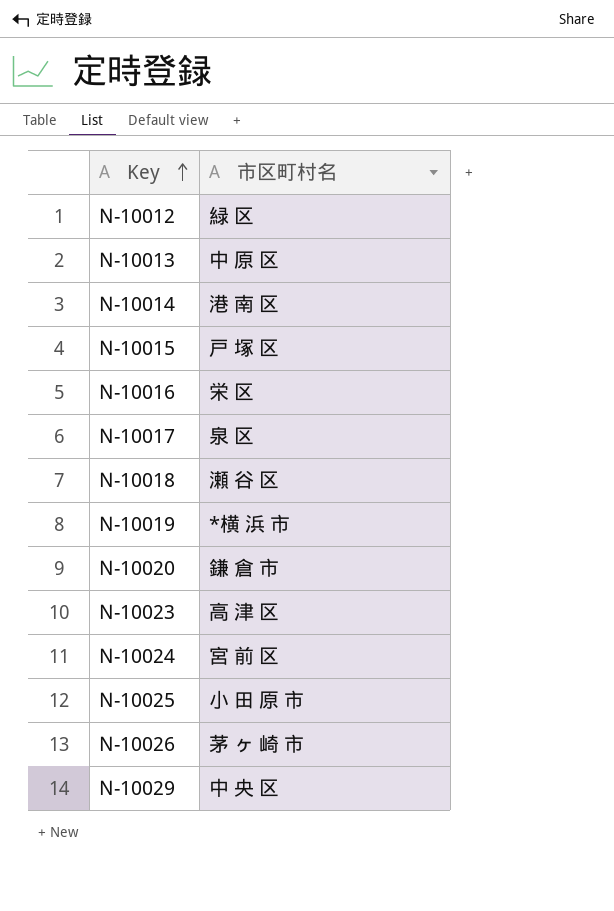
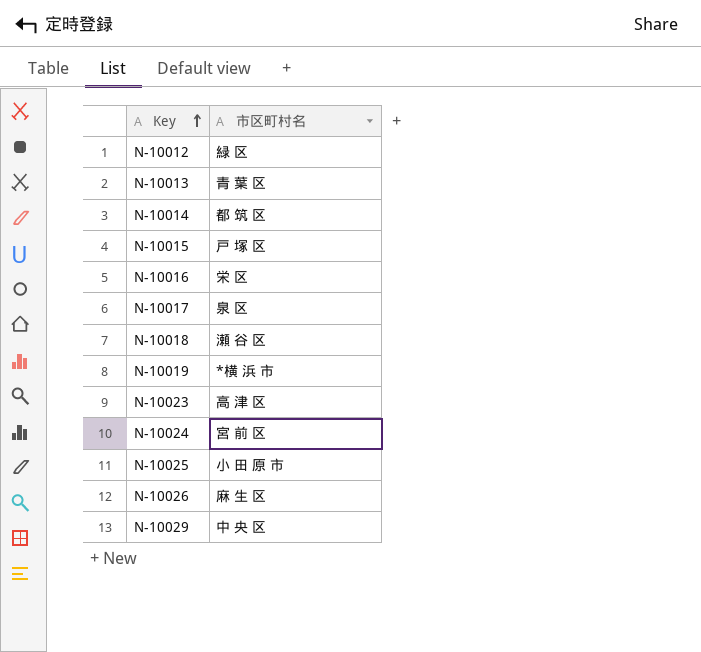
row N-10020: 鎌 倉 市 -> none
N-10013 | 市区町村名: 中 原 区 -> 青 葉 区
N-10014 | 市区町村名: 港 南 区 -> 都 筑 区
N-10026 | 市区町村名: 茅 ヶ 崎 市 -> 麻 生 区

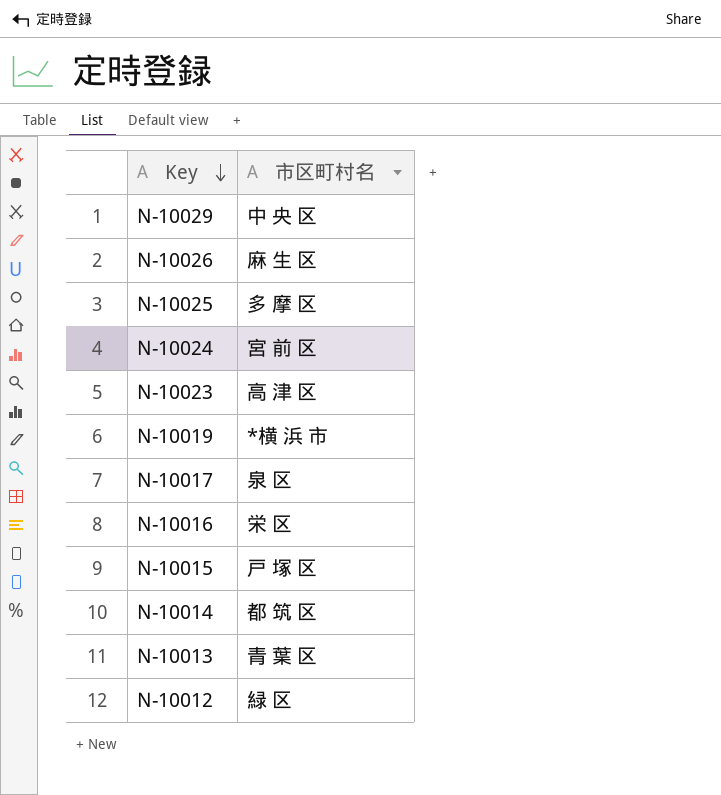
row order: Key ascending -> Key descending
row N-10018: 瀬 谷 区 -> none
N-10025 | 市区町村名: 小 田 原 市 -> 多 摩 区

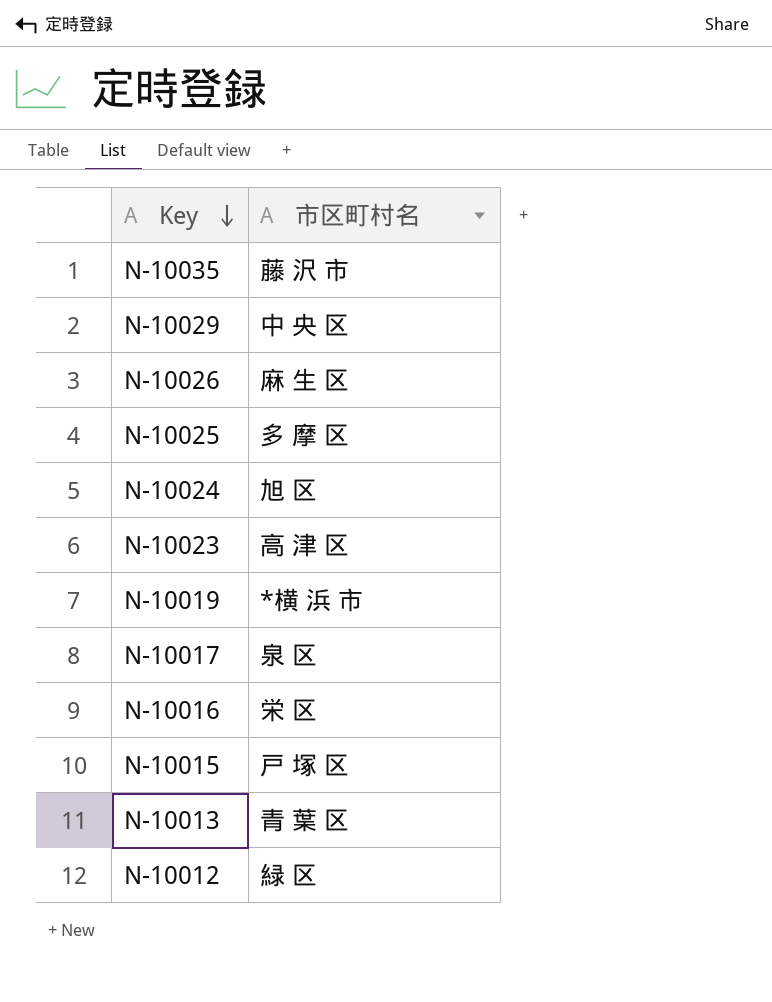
row N-10014: 都 筑 区 -> none
row N-10035: none -> 藤 沢 市
N-10024 | 市区町村名: 宮 前 区 -> 旭 区

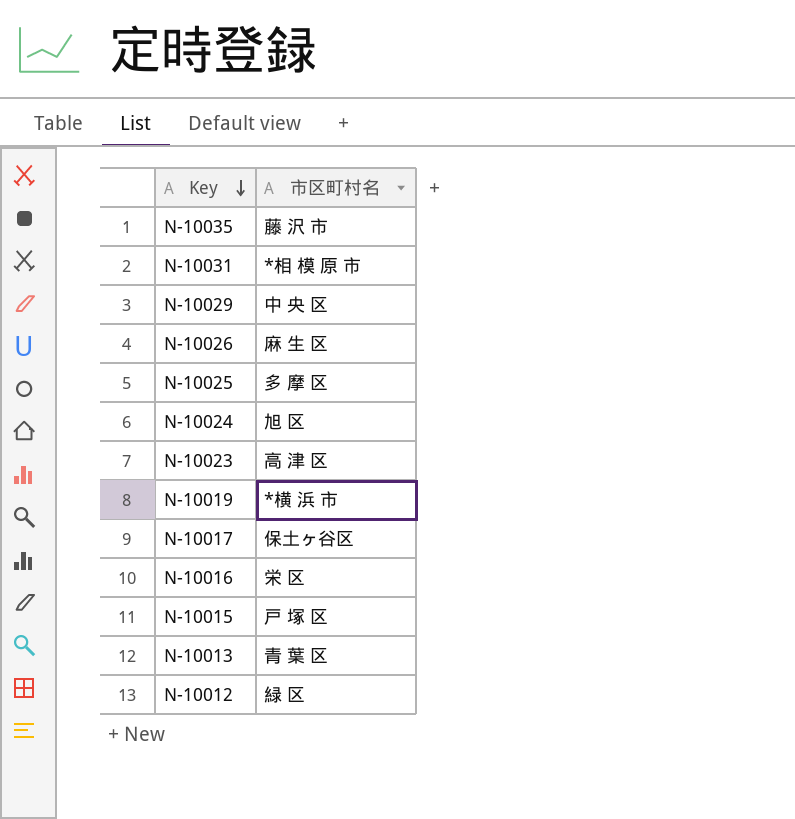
row N-10031: none -> *相 模 原 市
N-10017 | 市区町村名: 泉 区 -> 保土ヶ谷区

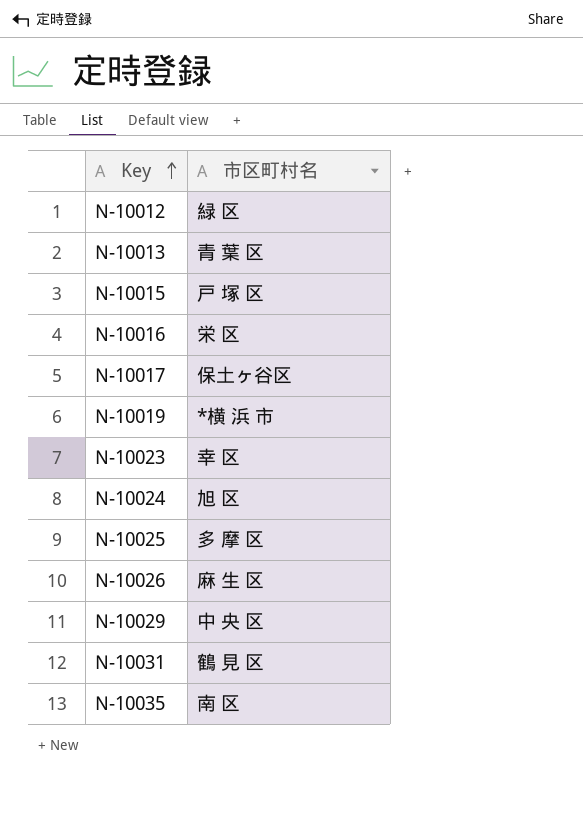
row order: Key descending -> Key ascending
N-10023 | 市区町村名: 高 津 区 -> 幸 区
N-10031 | 市区町村名: *相 模 原 市 -> 鶴 見 区
N-10035 | 市区町村名: 藤 沢 市 -> 南 区

